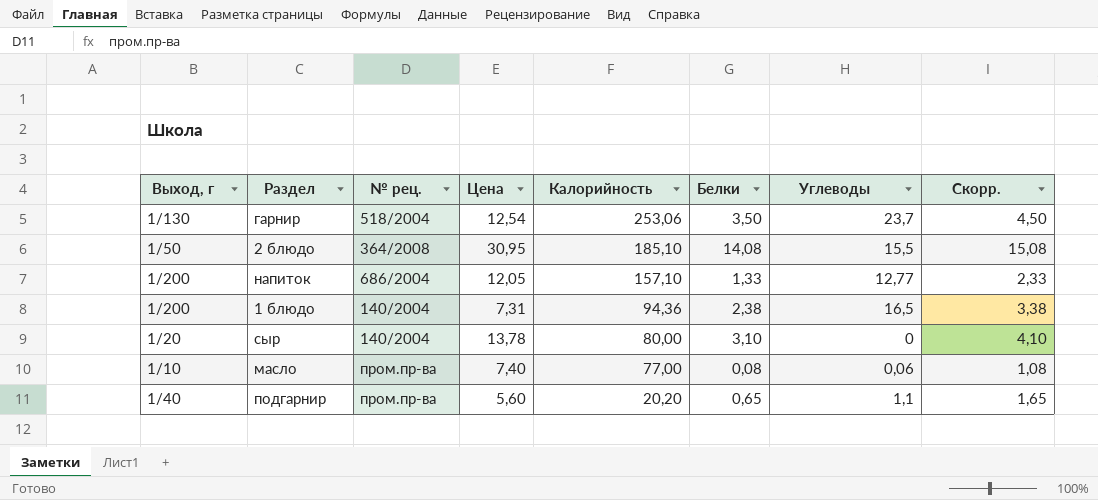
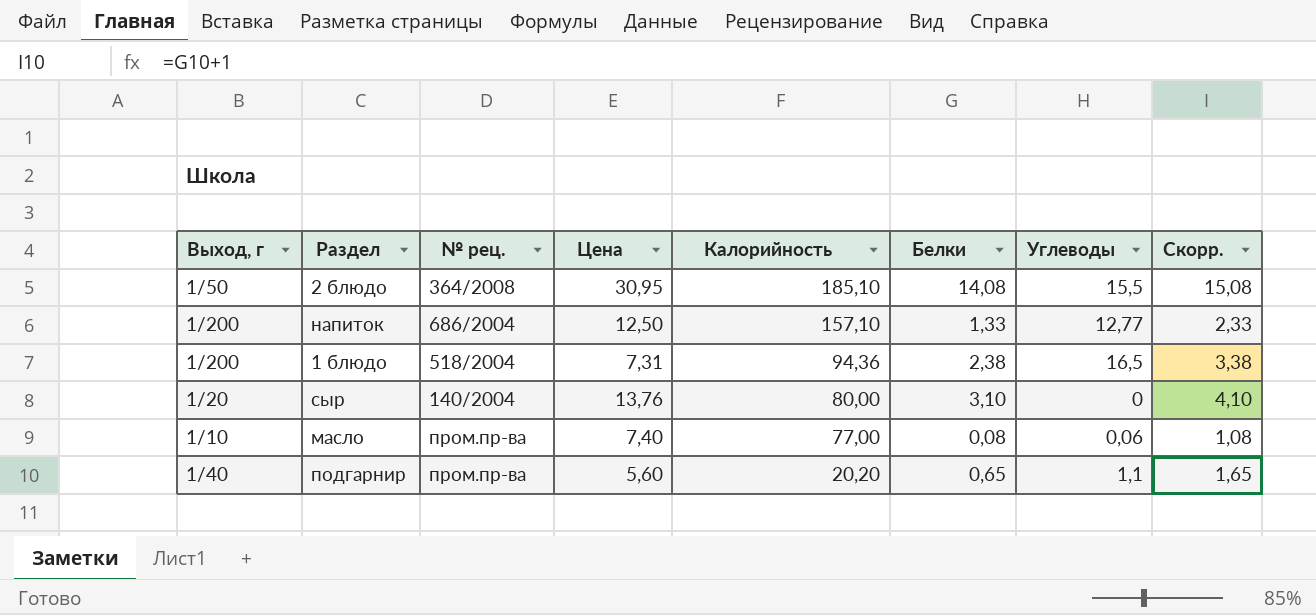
row гарнир: 1/130 | 518/2004 | 12,54 | 253,06 | 3,50 | 23,7 | 4,50 -> none
напиток | Цена: 12,05 -> 12,50
1 блюдо | № рец.: 140/2004 -> 518/2004
сыр | Цена: 13,78 -> 13,76

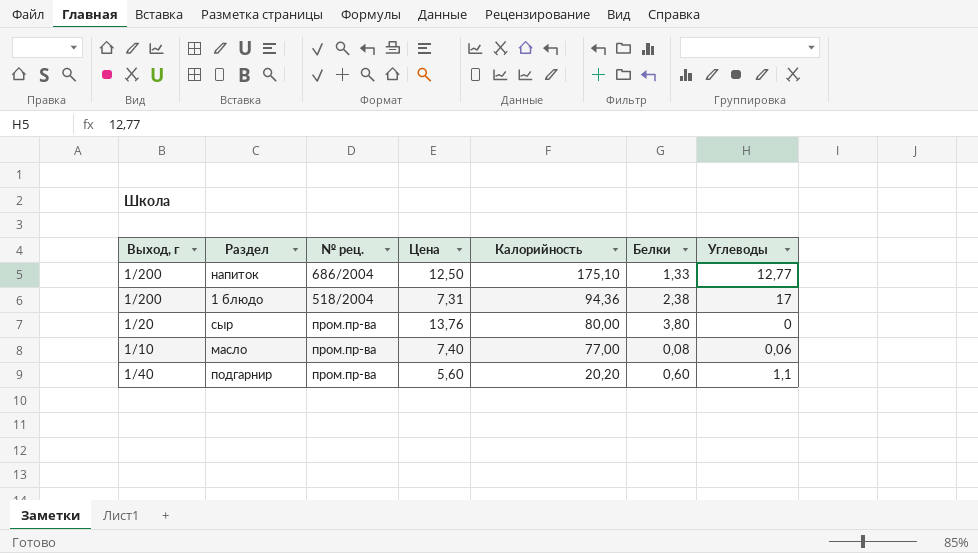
column Скорр. | formula: [Белки] + 1 -> none
row 2 блюдо: 1/50 | 364/2008 | 30,95 | 185,10 | 14,08 | 15,5 | 15,08 -> none
напиток | Калорийность: 157,10 -> 175,10
1 блюдо | Углеводы: 16,5 -> 17
сыр | № рец.: 140/2004 -> пром.пр-ва
сыр | Белки: 3,10 -> 3,80
подгарнир | Белки: 0,65 -> 0,60

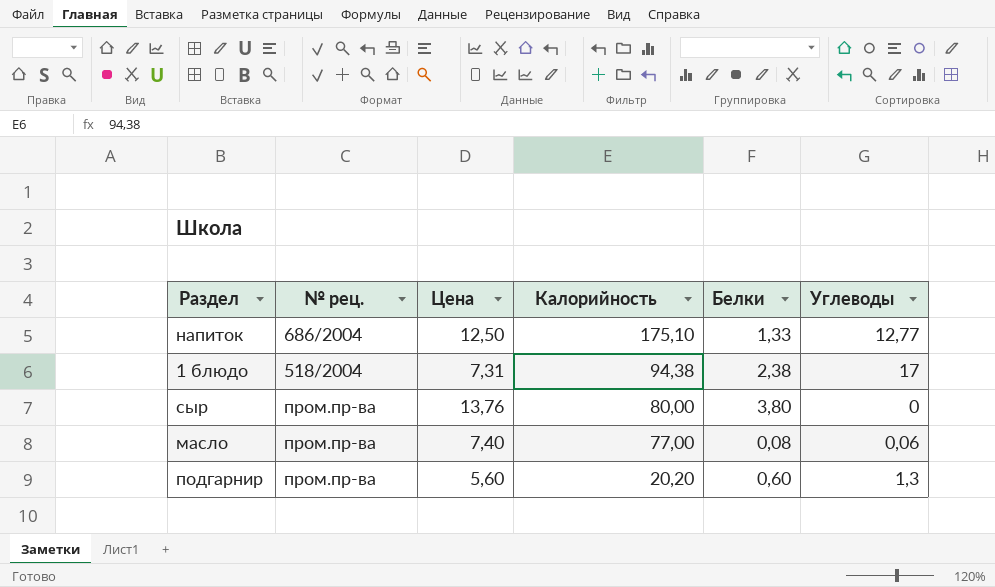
column Выход, г | position: 1 -> none
1 блюдо | Калорийность: 94,36 -> 94,38
подгарнир | Углеводы: 1,1 -> 1,3

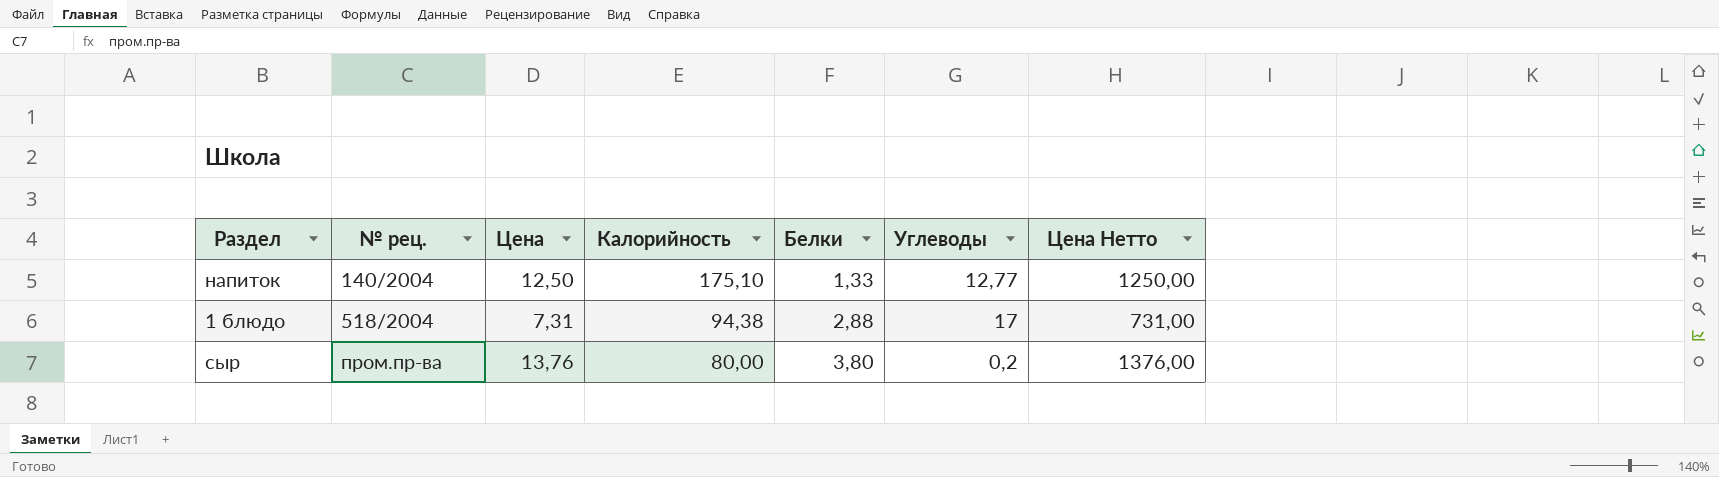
column Цена Нетто | formula: none -> [Цена] * 100
row масло: пром.пр-ва | 7,40 | 77,00 | 0,08 | 0,06 -> none
row подгарнир: пром.пр-ва | 5,60 | 20,20 | 0,60 | 1,3 -> none
напиток | № рец.: 686/2004 -> 140/2004
1 блюдо | Белки: 2,38 -> 2,88
сыр | Углеводы: 0 -> 0,2

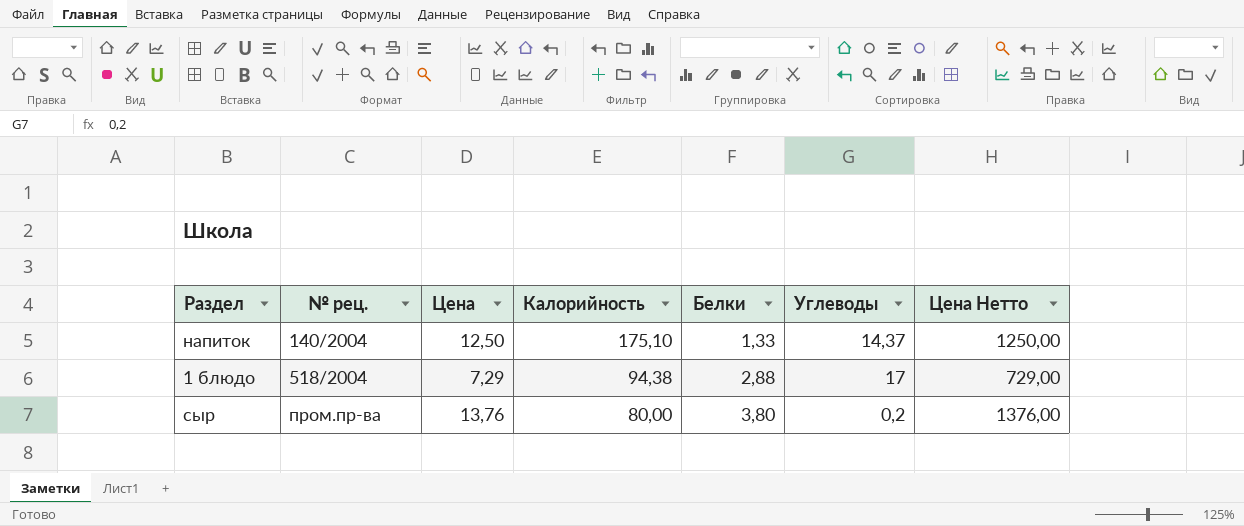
напиток | Углеводы: 12,77 -> 14,37
1 блюдо | Цена: 7,31 -> 7,29
1 блюдо | Цена Нетто: 731,00 -> 729,00

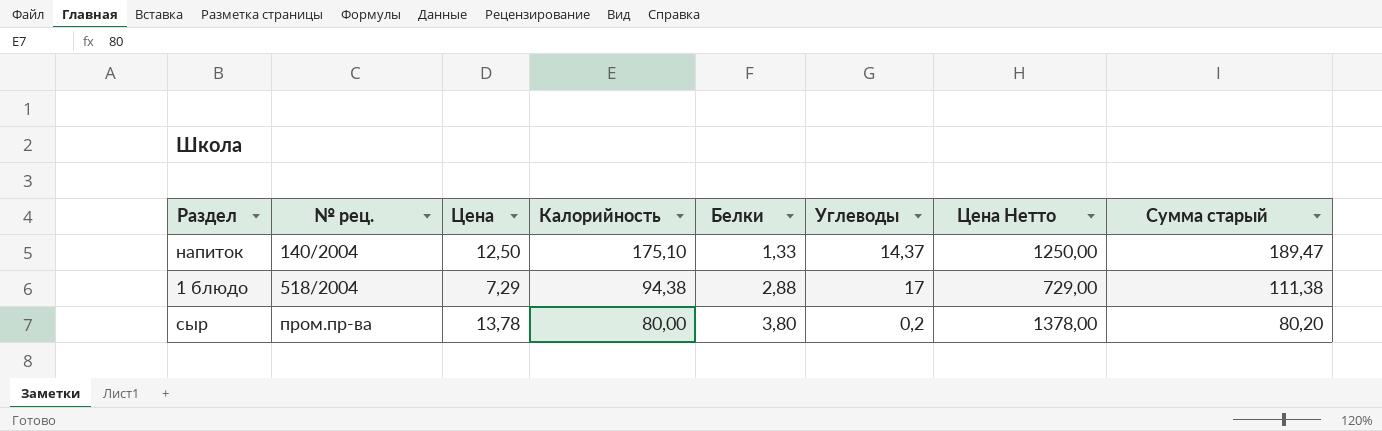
column Сумма старый | formula: none -> [Калорийность] + [Углеводы]
сыр | Цена: 13,76 -> 13,78
сыр | Цена Нетто: 1376,00 -> 1378,00

